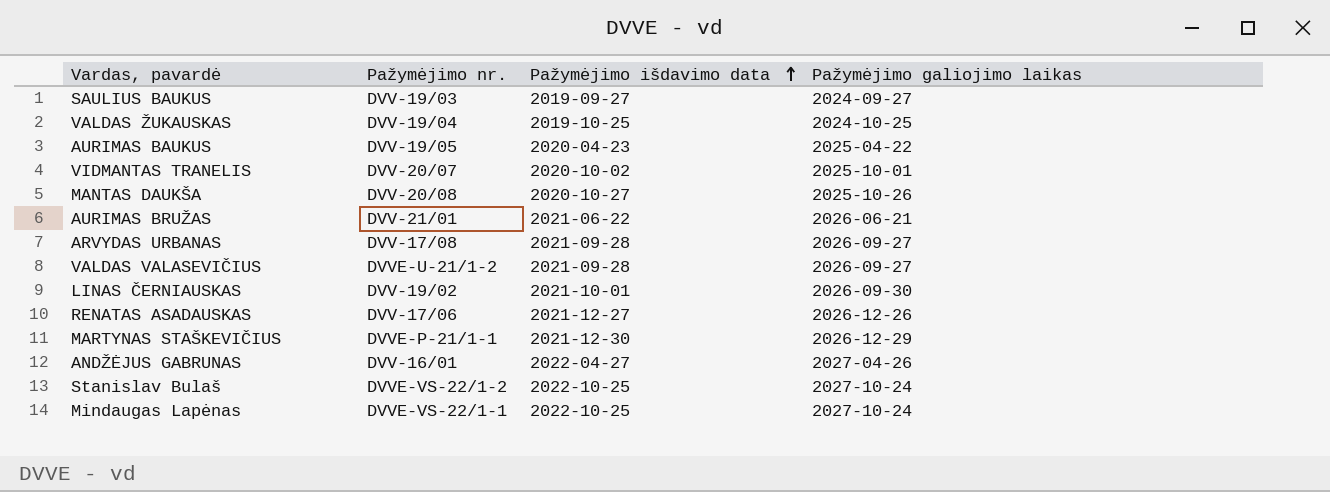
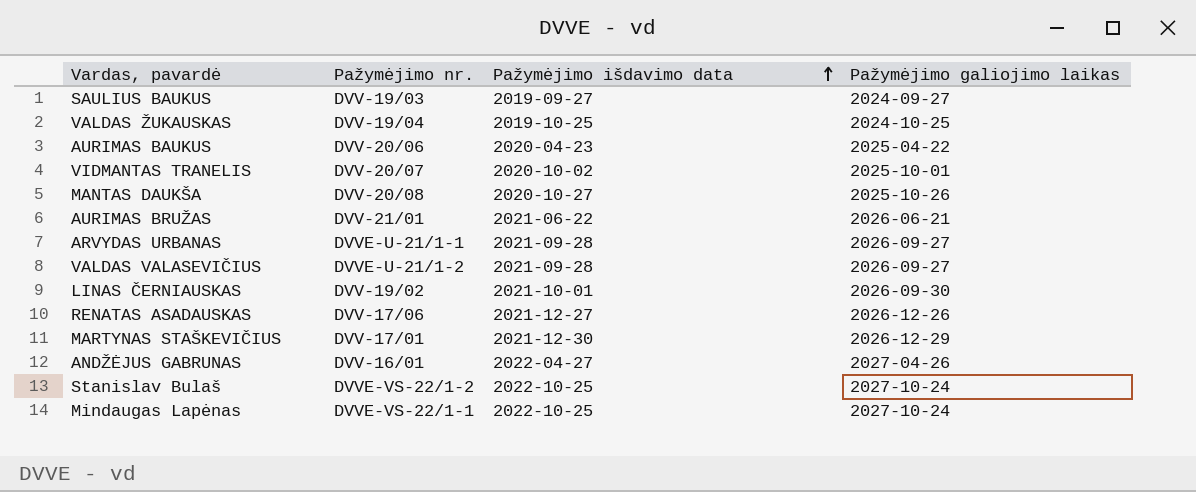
AURIMAS BAUKUS | Pažymėjimo nr.: DVV-19/05 -> DVV-20/06
ARVYDAS URBANAS | Pažymėjimo nr.: DVV-17/08 -> DVVE-U-21/1-1
MARTYNAS STAŠKEVIČIUS | Pažymėjimo nr.: DVVE-P-21/1-1 -> DVV-17/01

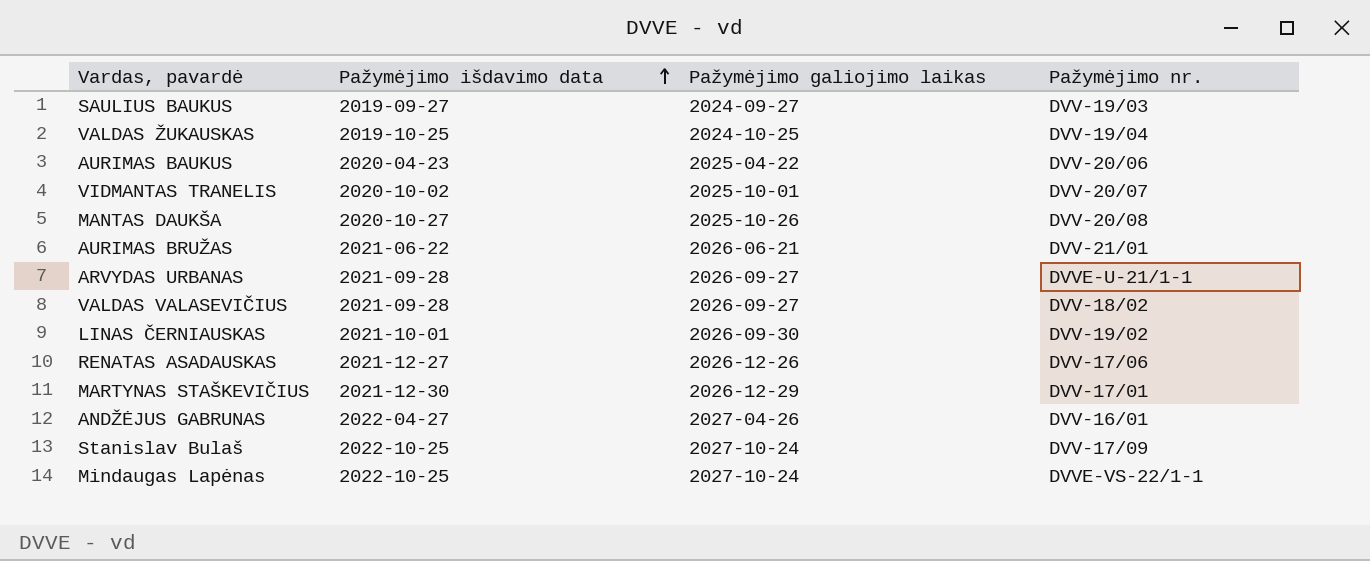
column Pažymėjimo nr. | position: 2 -> 4
VALDAS VALASEVIČIUS | Pažymėjimo nr.: DVVE-U-21/1-2 -> DVV-18/02
Stanislav Bulaš | Pažymėjimo nr.: DVVE-VS-22/1-2 -> DVV-17/09

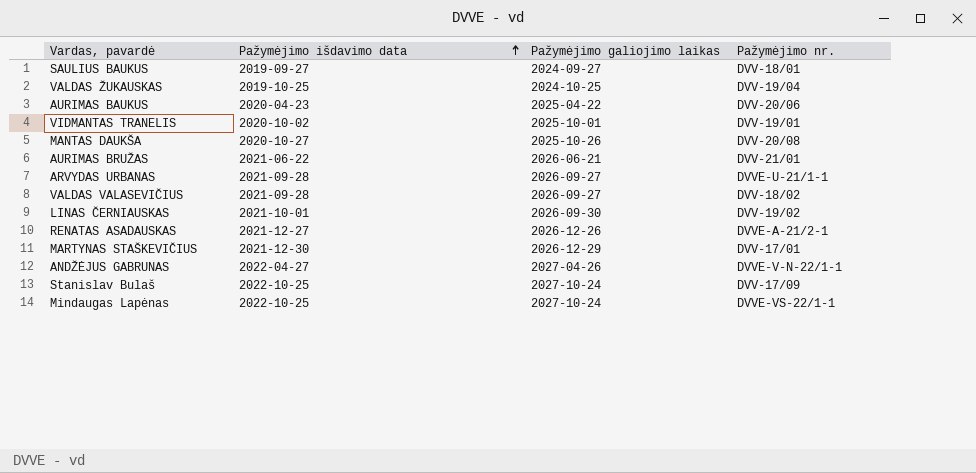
SAULIUS BAUKUS | Pažymėjimo nr.: DVV-19/03 -> DVV-18/01
VIDMANTAS TRANELIS | Pažymėjimo nr.: DVV-20/07 -> DVV-19/01
RENATAS ASADAUSKAS | Pažymėjimo nr.: DVV-17/06 -> DVVE-A-21/2-1
ANDŽĖJUS GABRUNAS | Pažymėjimo nr.: DVV-16/01 -> DVVE-V-N-22/1-1

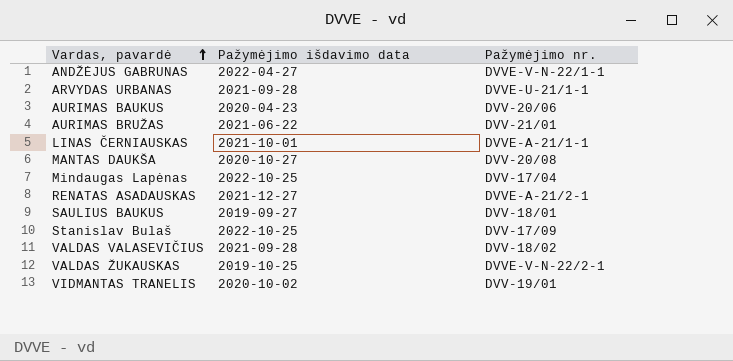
row order: Pažymėjimo išdavimo data ascending -> Vardas, pavardė ascending
column Pažymėjimo galiojimo laikas | position: 3 -> none
row MARTYNAS STAŠKEVIČIUS: 2021-12-30 | 2026-12-29 | DVV-17/01 -> none
LINAS ČERNIAUSKAS | Pažymėjimo nr.: DVV-19/02 -> DVVE-A-21/1-1
Mindaugas Lapėnas | Pažymėjimo nr.: DVVE-VS-22/1-1 -> DVV-17/04
VALDAS ŽUKAUSKAS | Pažymėjimo nr.: DVV-19/04 -> DVVE-V-N-22/2-1

